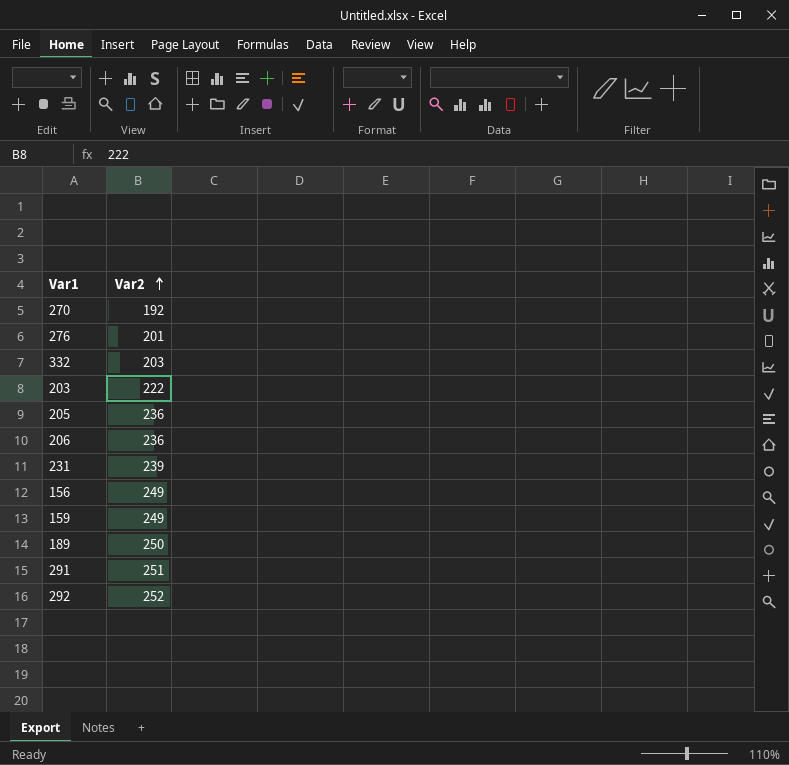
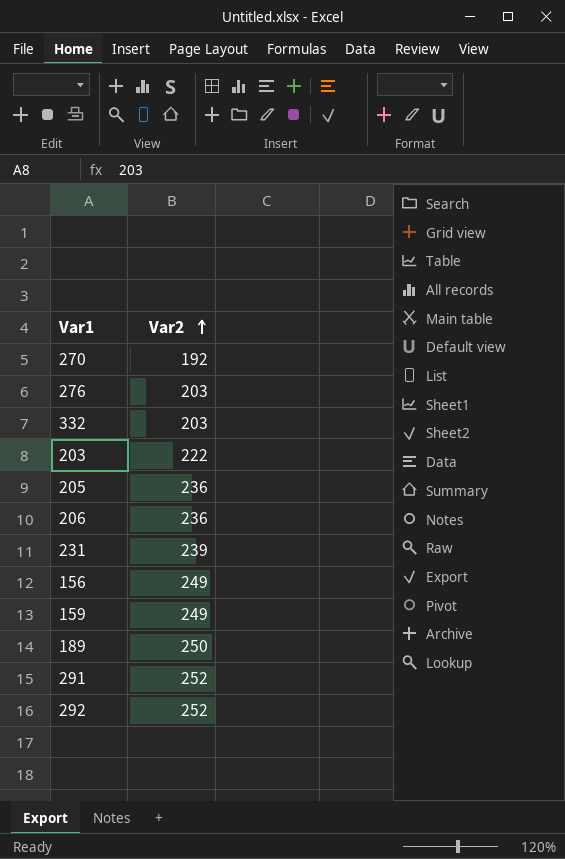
276 | Var2: 201 -> 203
291 | Var2: 251 -> 252

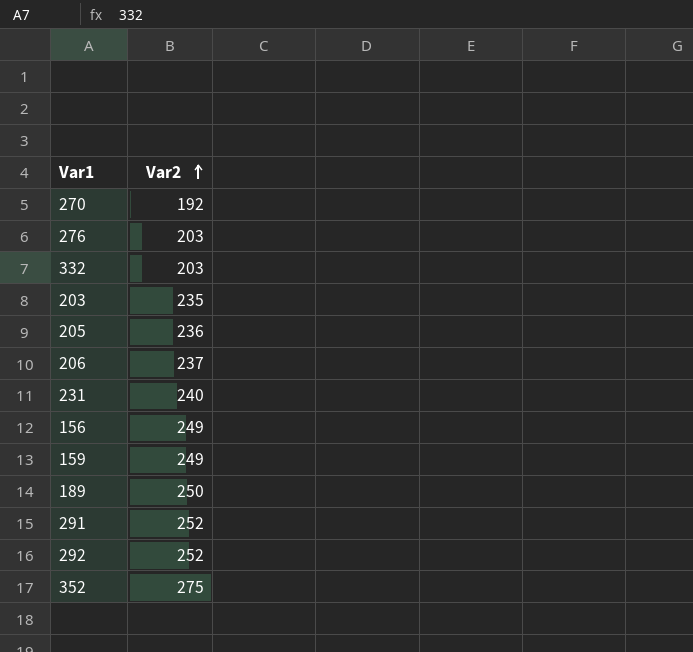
203 | Var2: 222 -> 235
206 | Var2: 236 -> 237
231 | Var2: 239 -> 240
row 352: none -> 275

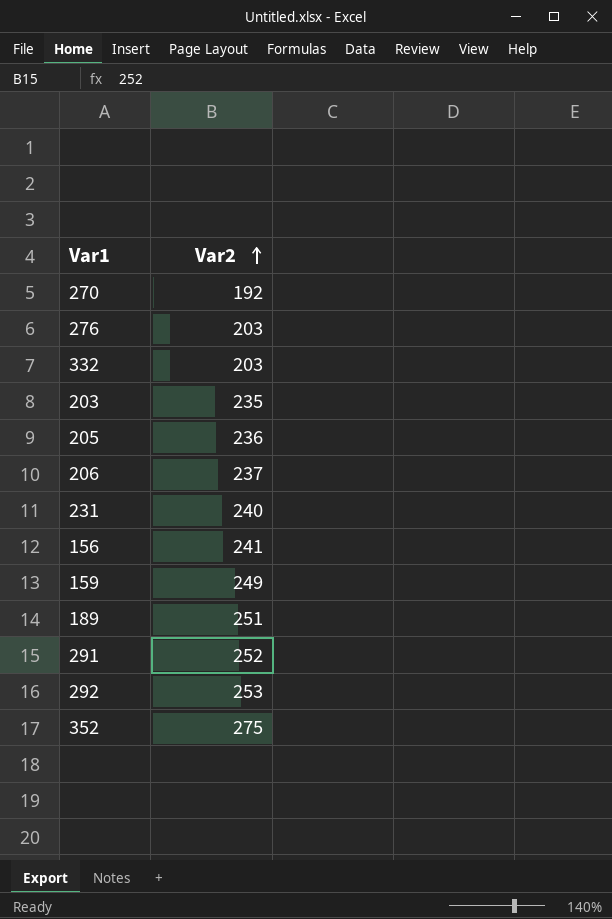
156 | Var2: 249 -> 241
189 | Var2: 250 -> 251
292 | Var2: 252 -> 253

